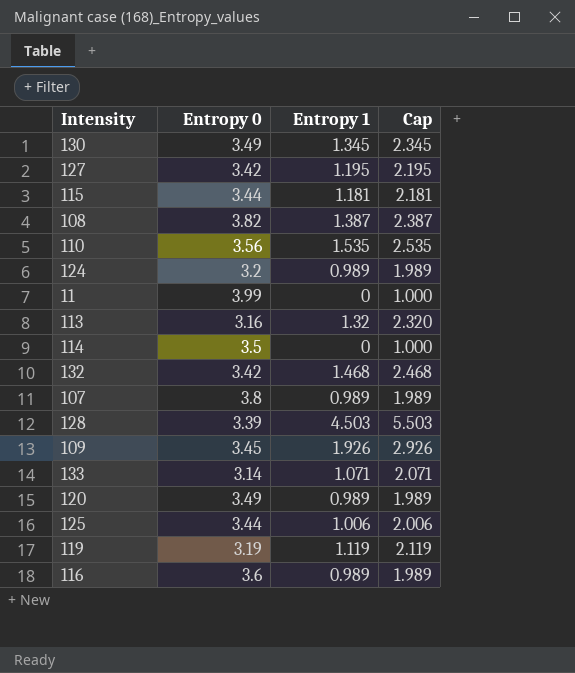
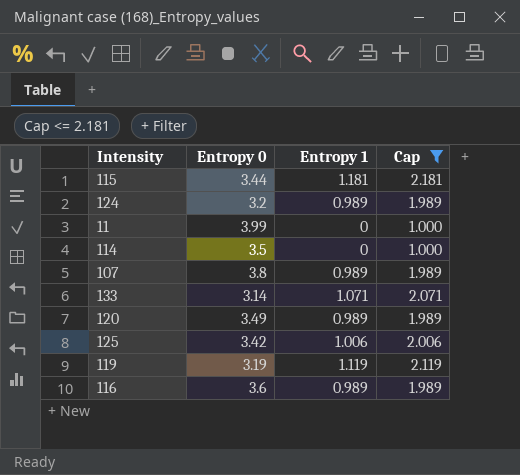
filter: none -> Cap <= 2.181
125 | Entropy 0: 3.44 -> 3.42

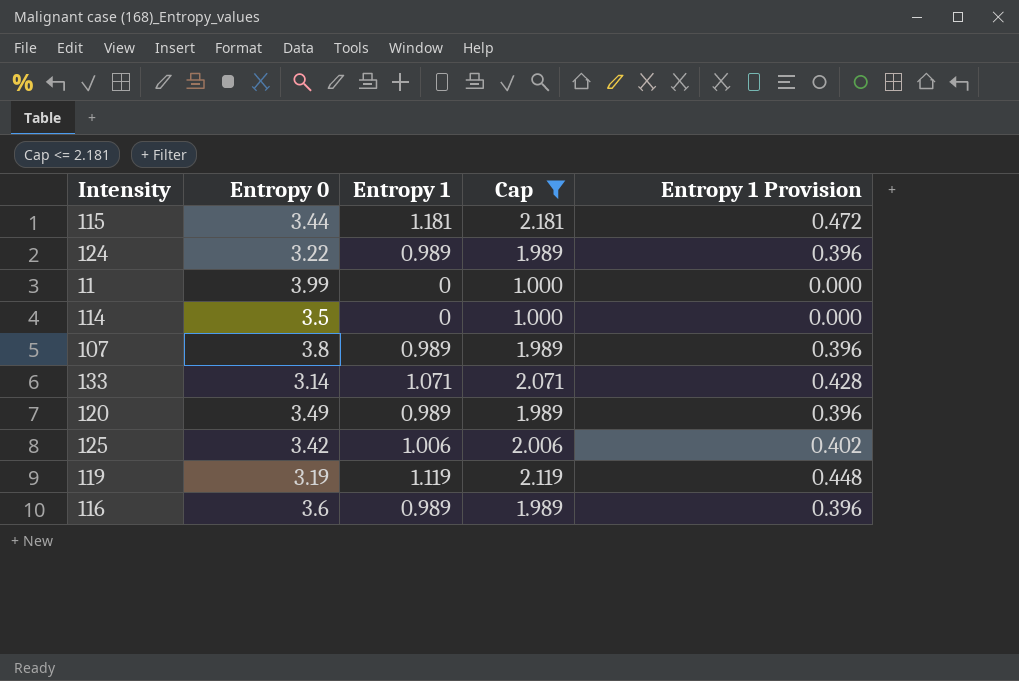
column Entropy 1 Provision | formula: none -> [Entropy 1] * 0.4
124 | Entropy 0: 3.2 -> 3.22

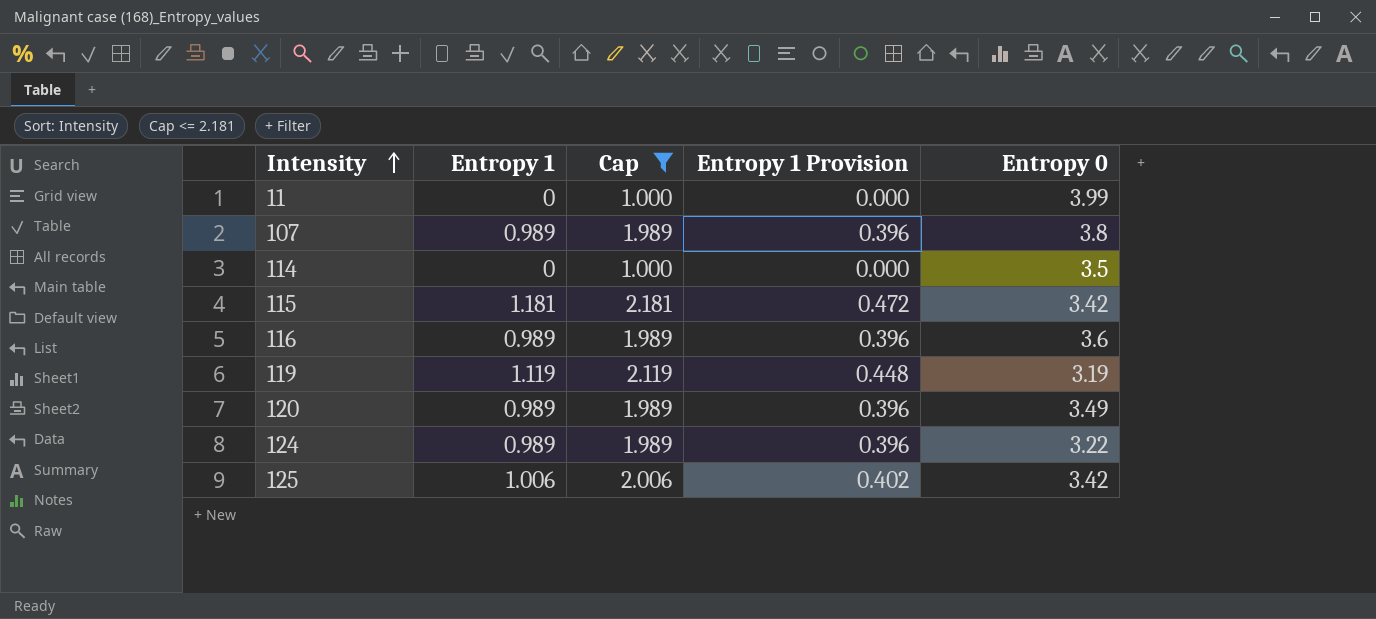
row order: none -> Intensity ascending
column Entropy 0 | position: 2 -> 5
row 133: 3.14 | 1.071 | 2.071 | 0.428 -> none
115 | Entropy 0: 3.44 -> 3.42

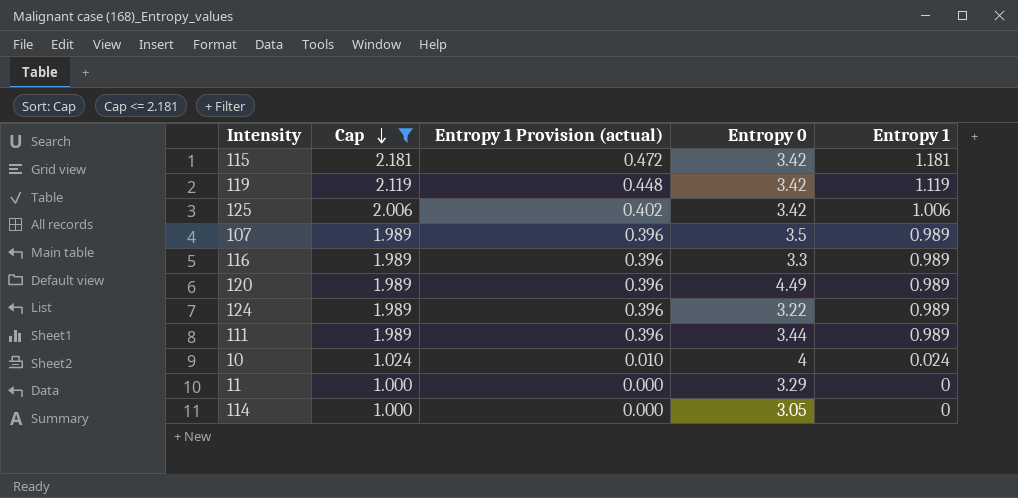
row order: Intensity ascending -> Cap descending
column name: Entropy 1 Provision -> Entropy 1 Provision (actual)
column Entropy 1 | position: 2 -> 5
119 | Entropy 0: 3.19 -> 3.42
107 | Entropy 0: 3.8 -> 3.5
116 | Entropy 0: 3.6 -> 3.3
120 | Entropy 0: 3.49 -> 4.49
row 111: none -> 1.989 | 0.396 | 3.44 | 0.989
row 10: none -> 1.024 | 0.010 | 4 | 0.024
11 | Entropy 0: 3.99 -> 3.29
114 | Entropy 0: 3.5 -> 3.05

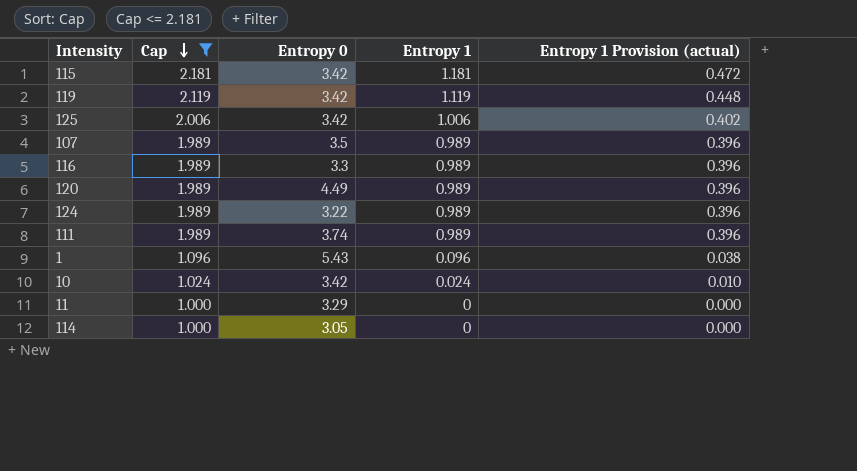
column Entropy 1 Provision (actual) | position: 3 -> 5
111 | Entropy 0: 3.44 -> 3.74
row 1: none -> 1.096 | 5.43 | 0.096 | 0.038
10 | Entropy 0: 4 -> 3.42

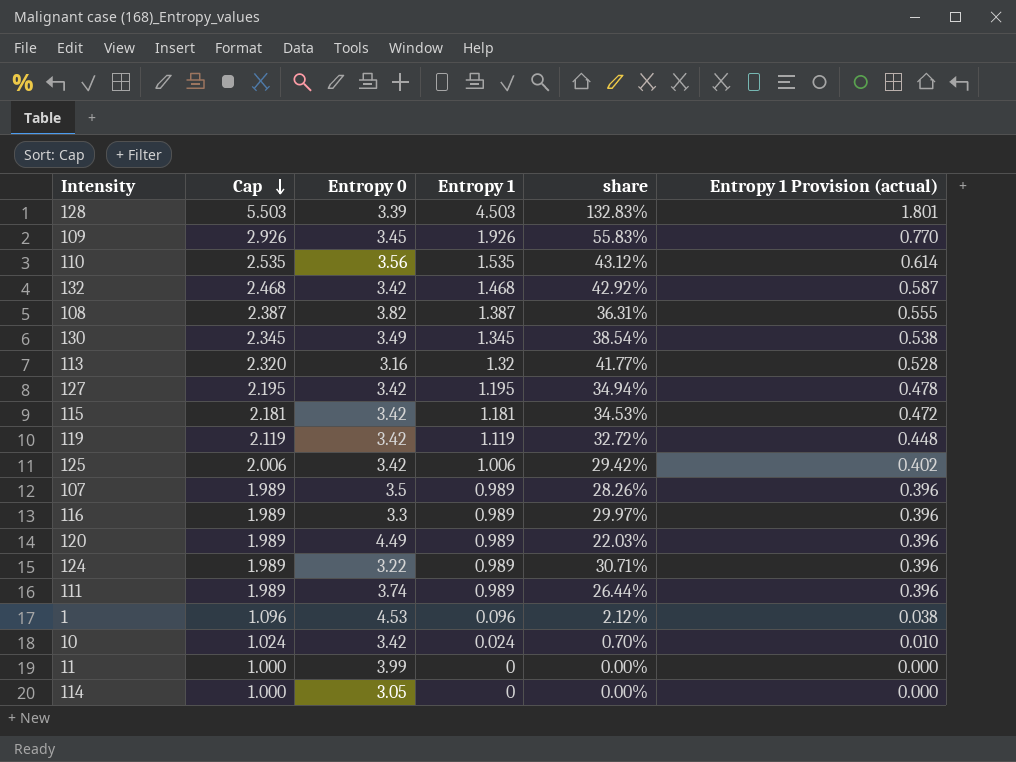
filter: Cap <= 2.181 -> none
column share | formula: none -> [Entropy 1] / [Entropy 0]
1 | Entropy 0: 5.43 -> 4.53
11 | Entropy 0: 3.29 -> 3.99

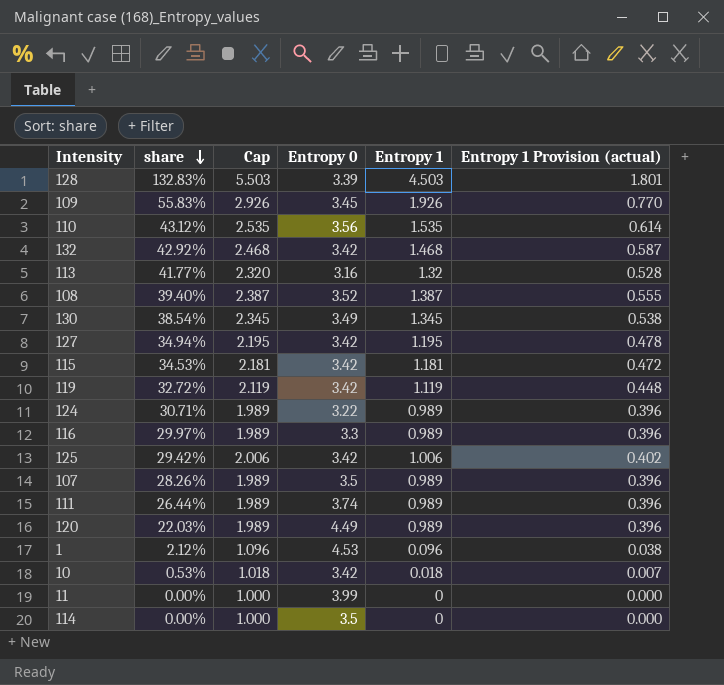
row order: Cap descending -> share descending
column share | position: 5 -> 2
108 | share: 36.31% -> 39.40%
108 | Entropy 0: 3.82 -> 3.52
10 | share: 0.70% -> 0.53%
10 | Cap: 1.024 -> 1.018
10 | Entropy 1: 0.024 -> 0.018
10 | Entropy 1 Provision (actual): 0.010 -> 0.007
114 | Entropy 0: 3.05 -> 3.5

